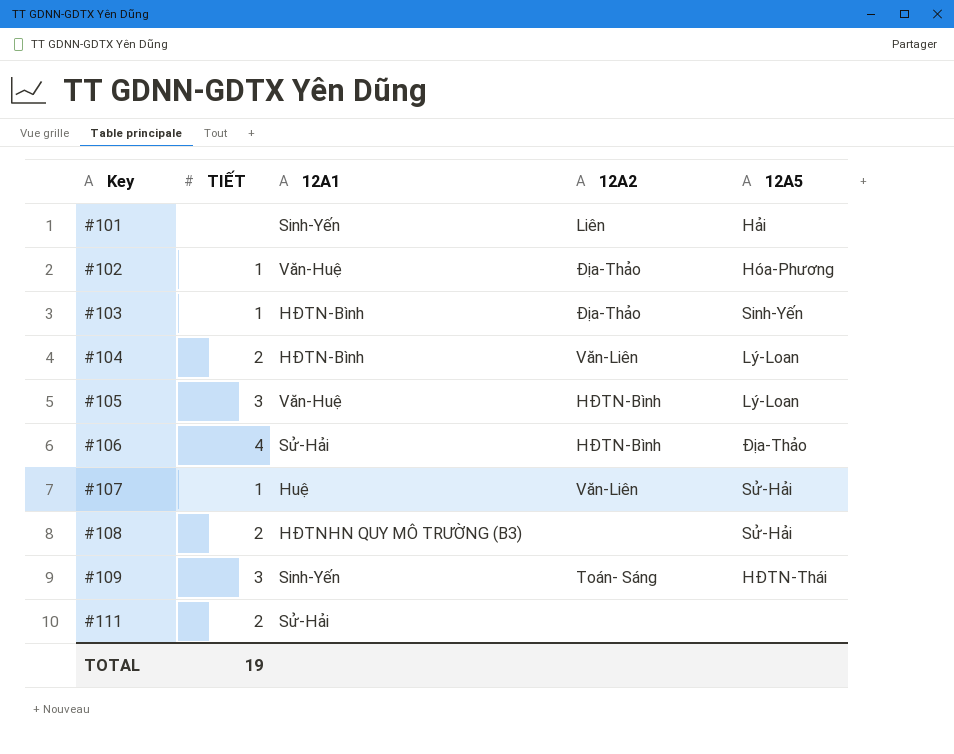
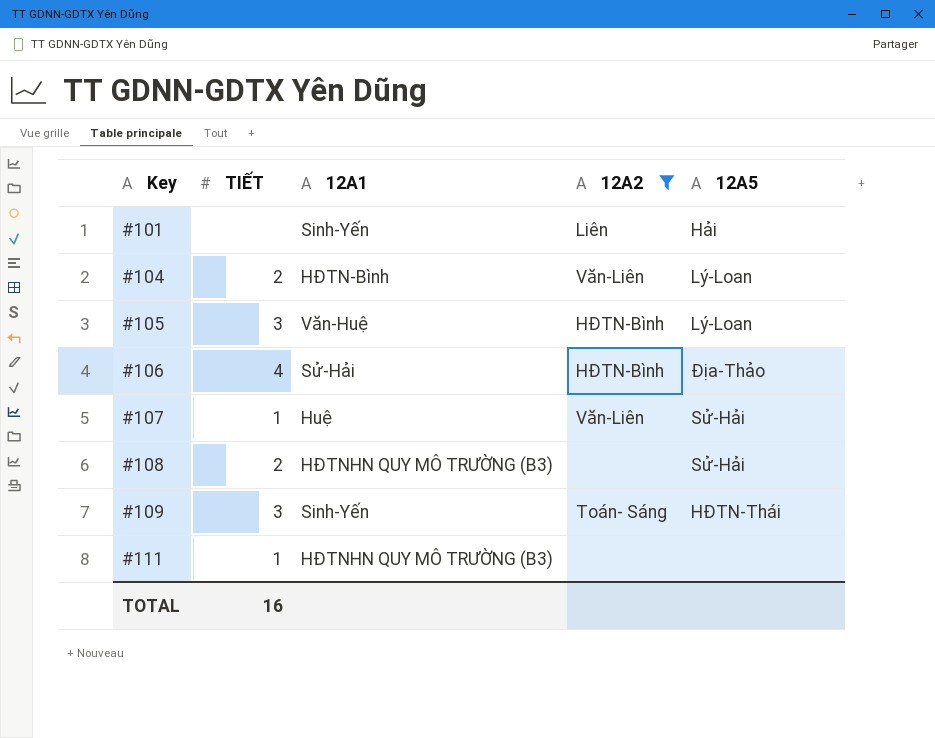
filter: none -> 12A2 != Địa-Thảo
#111 | TIẾT: 2 -> 1
#111 | 12A1: Sử-Hải -> HĐTNHN QUY MÔ TRƯỜNG (B3)
TOTAL | TIẾT: 19 -> 16

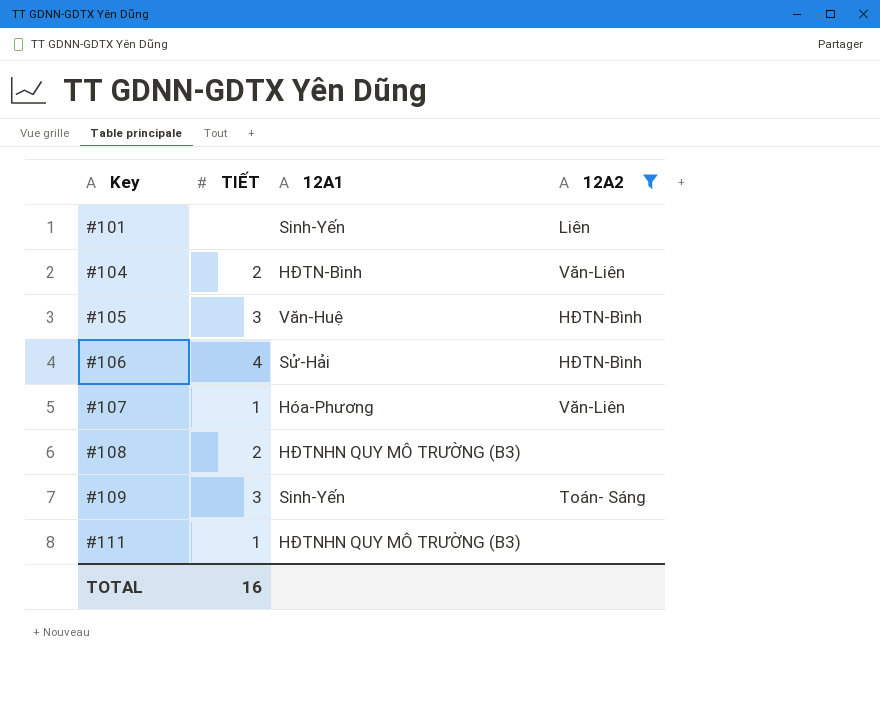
column 12A5 | position: 5 -> none
#107 | 12A1: Huệ -> Hóa-Phương

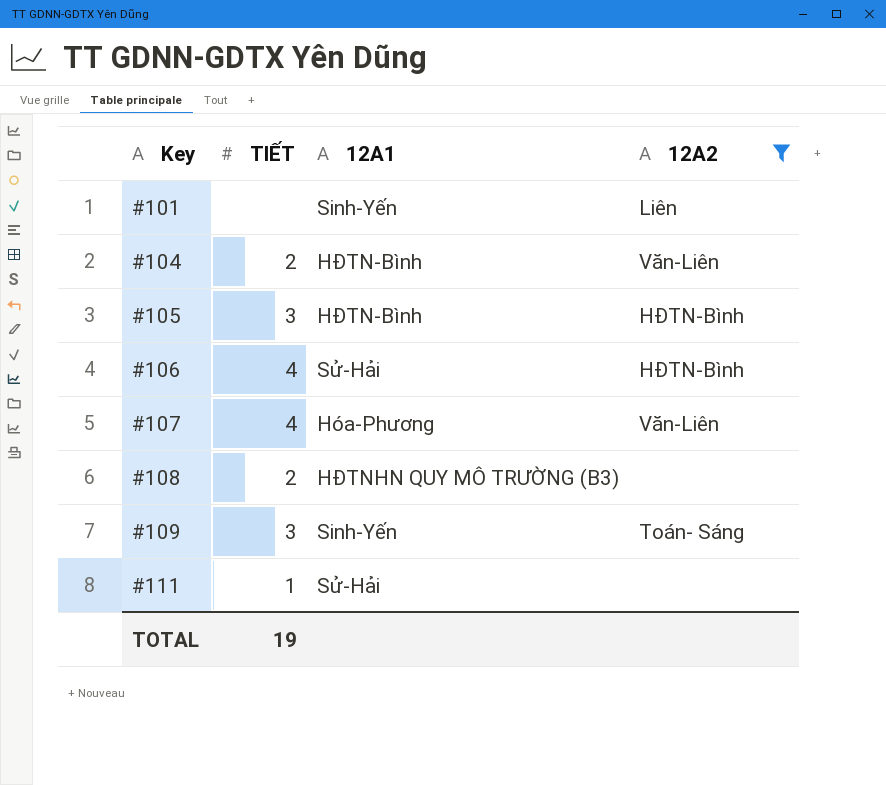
#105 | 12A1: Văn-Huệ -> HĐTN-Bình
#107 | TIẾT: 1 -> 4
#111 | 12A1: HĐTNHN QUY MÔ TRƯỜNG (B3) -> Sử-Hải
TOTAL | TIẾT: 16 -> 19

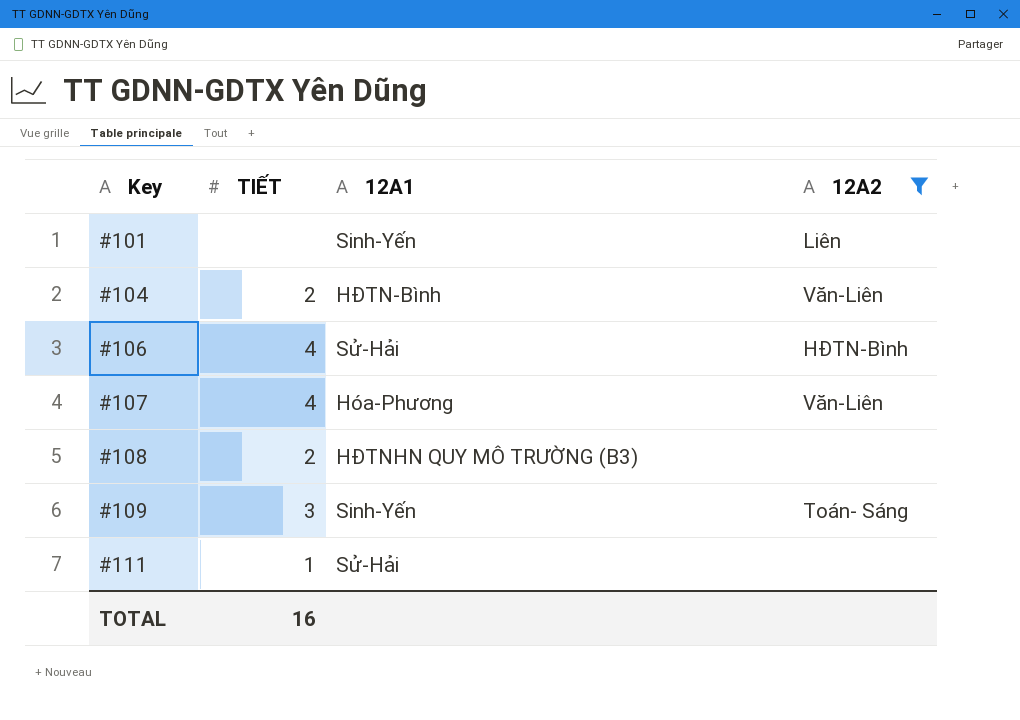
row #105: 3 | HĐTN-Bình | HĐTN-Bình -> none
TOTAL | TIẾT: 19 -> 16

